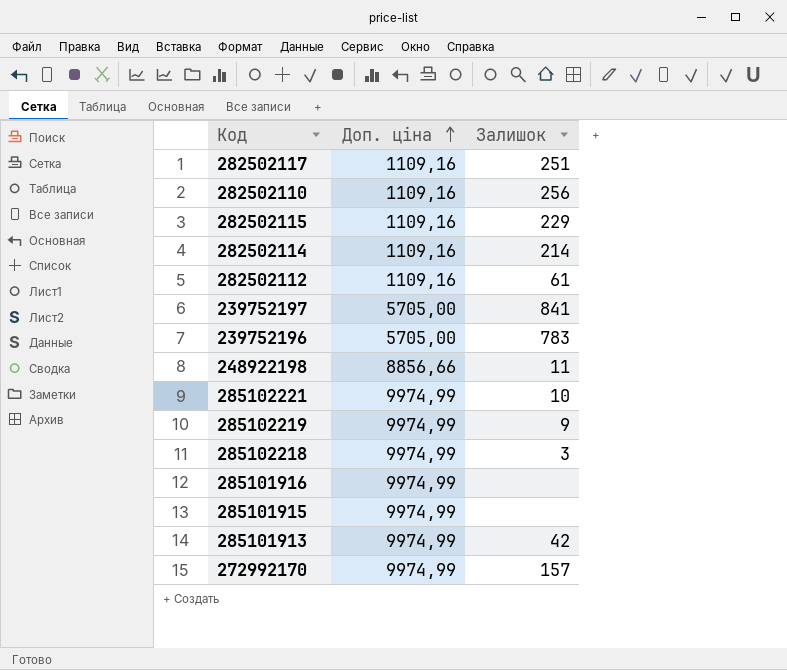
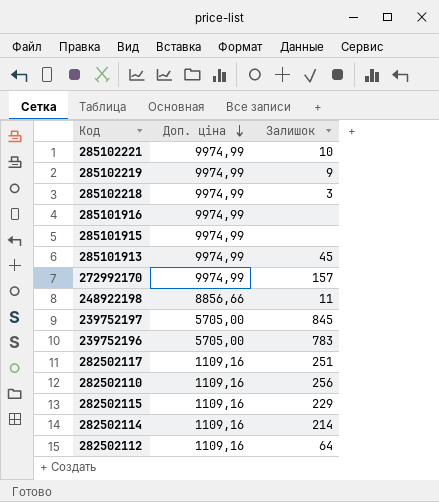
row order: Доп. ціна ascending -> Доп. ціна descending
285101913 | Залишок: 42 -> 45
239752197 | Залишок: 841 -> 845
282502112 | Залишок: 61 -> 64

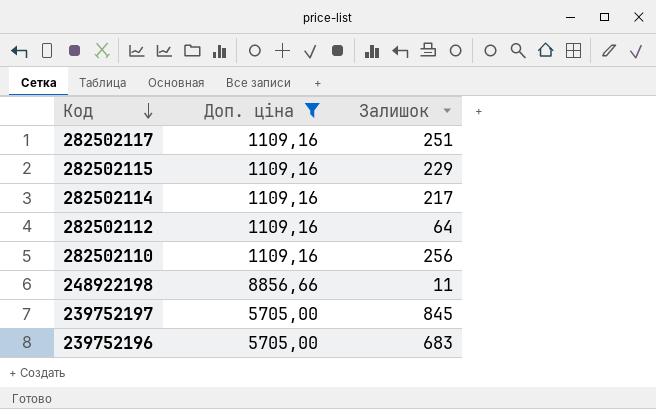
filter: none -> Доп. ціна != 9974,99
row order: Доп. ціна descending -> Код descending
282502114 | Залишок: 214 -> 217
239752196 | Залишок: 783 -> 683

